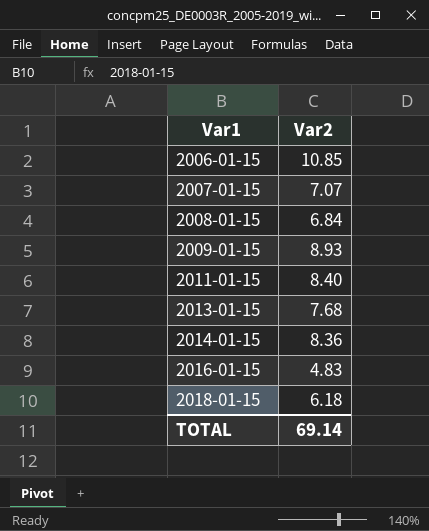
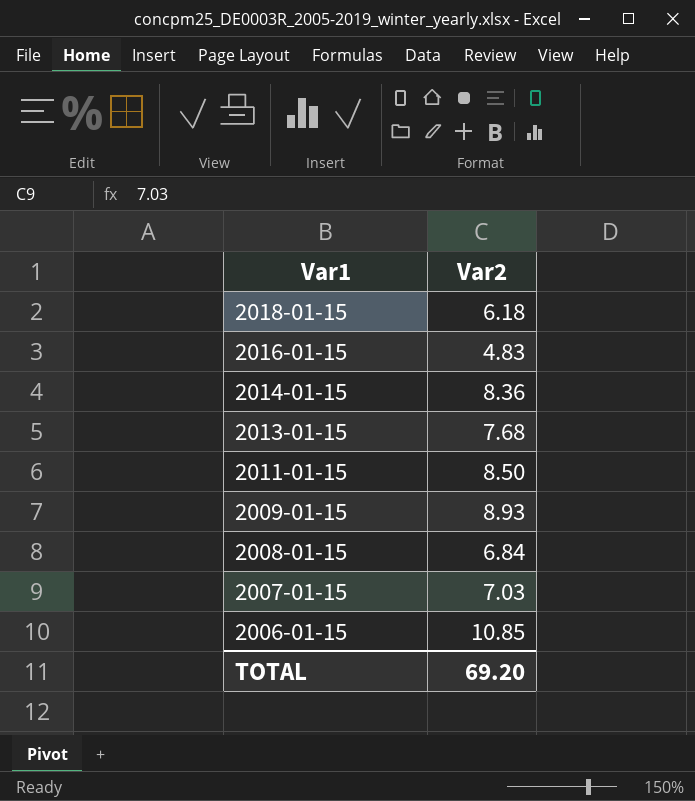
row order: Var1 ascending -> Var1 descending
2011-01-15 | Var2: 8.40 -> 8.50
2007-01-15 | Var2: 7.07 -> 7.03
TOTAL | Var2: 69.14 -> 69.20

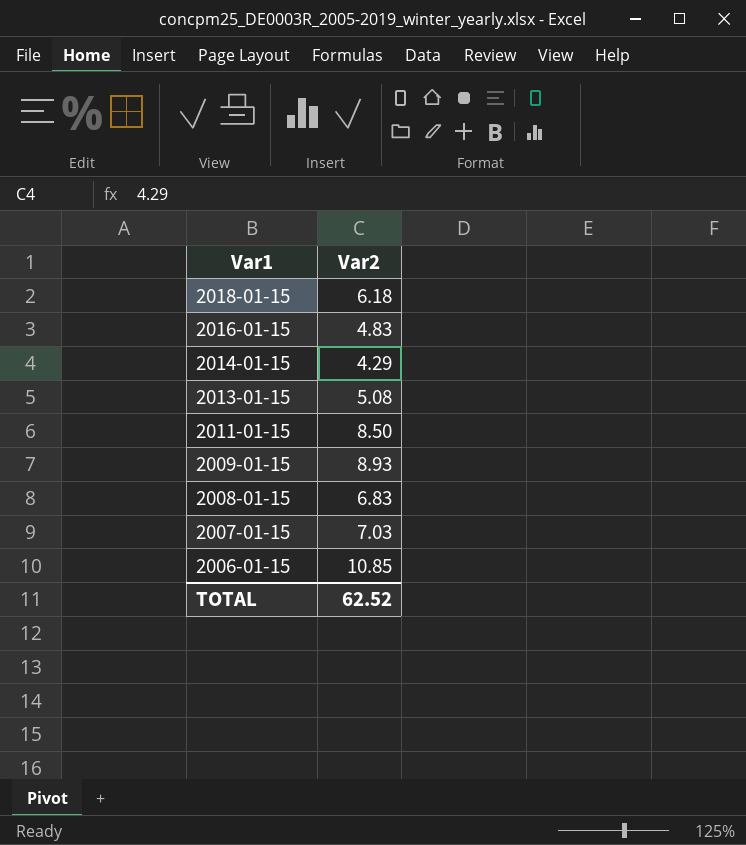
2014-01-15 | Var2: 8.36 -> 4.29
2013-01-15 | Var2: 7.68 -> 5.08
2008-01-15 | Var2: 6.84 -> 6.83
TOTAL | Var2: 69.20 -> 62.52

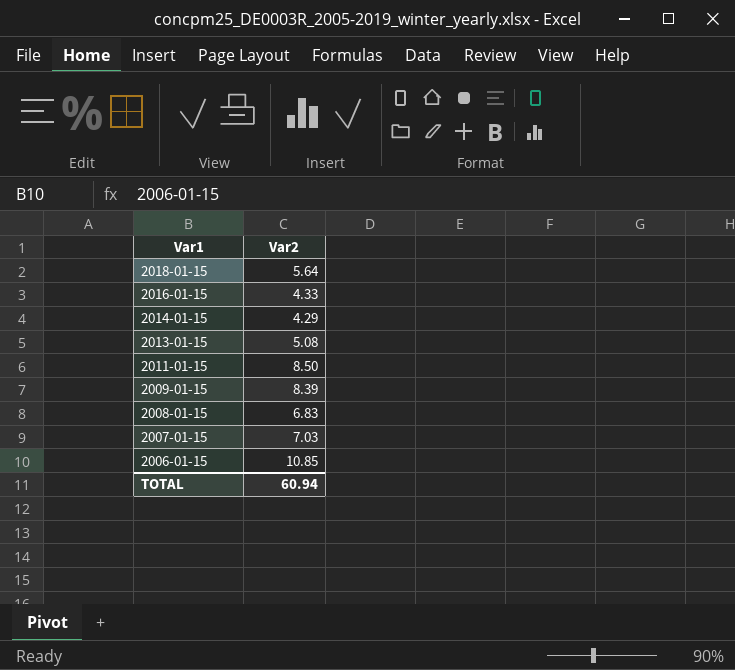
2018-01-15 | Var2: 6.18 -> 5.64
2016-01-15 | Var2: 4.83 -> 4.33
2009-01-15 | Var2: 8.93 -> 8.39
TOTAL | Var2: 62.52 -> 60.94

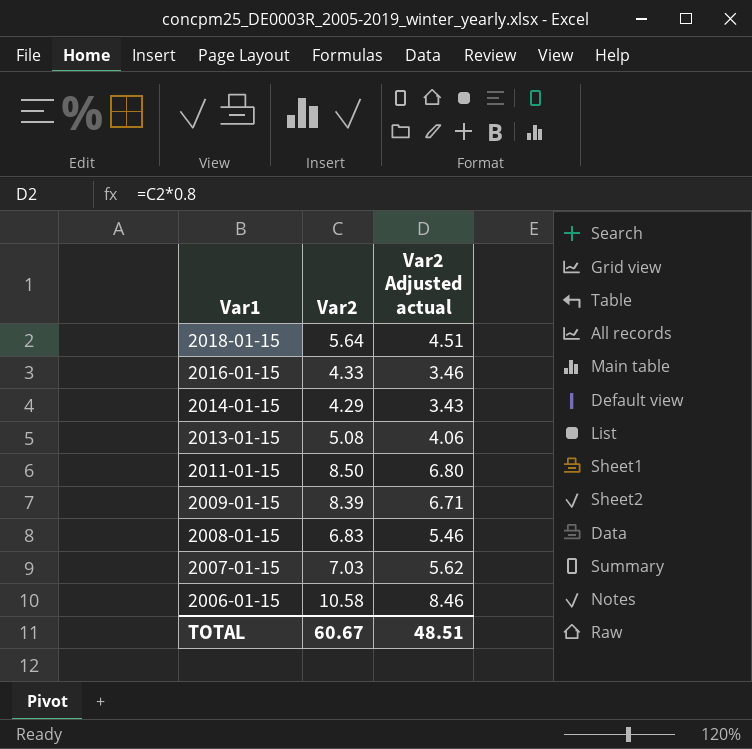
column Var2 Adjusted actual | formula: none -> [Var2] * 0.8
2006-01-15 | Var2: 10.85 -> 10.58
TOTAL | Var2: 60.94 -> 60.67

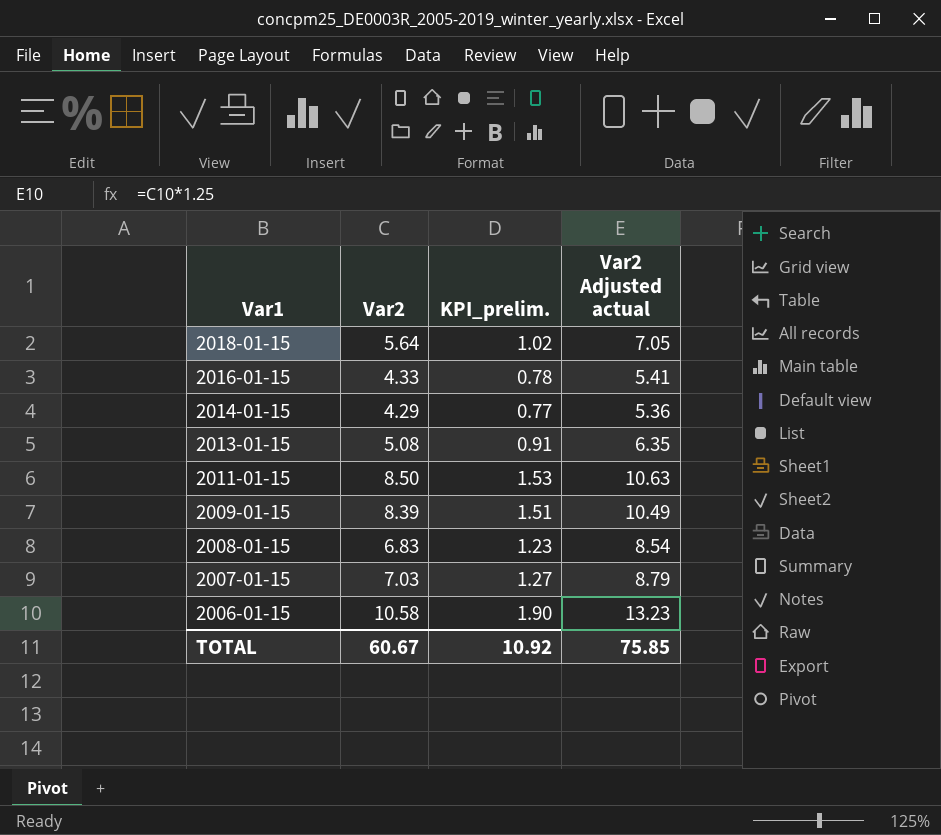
column KPI_prelim. | formula: none -> [Var2] * 0.18
column Var2 Adjusted actual | formula: [Var2] * 0.8 -> [Var2] * 1.25
TOTAL | Var2 Adjusted actual: 48.51 -> 75.85

